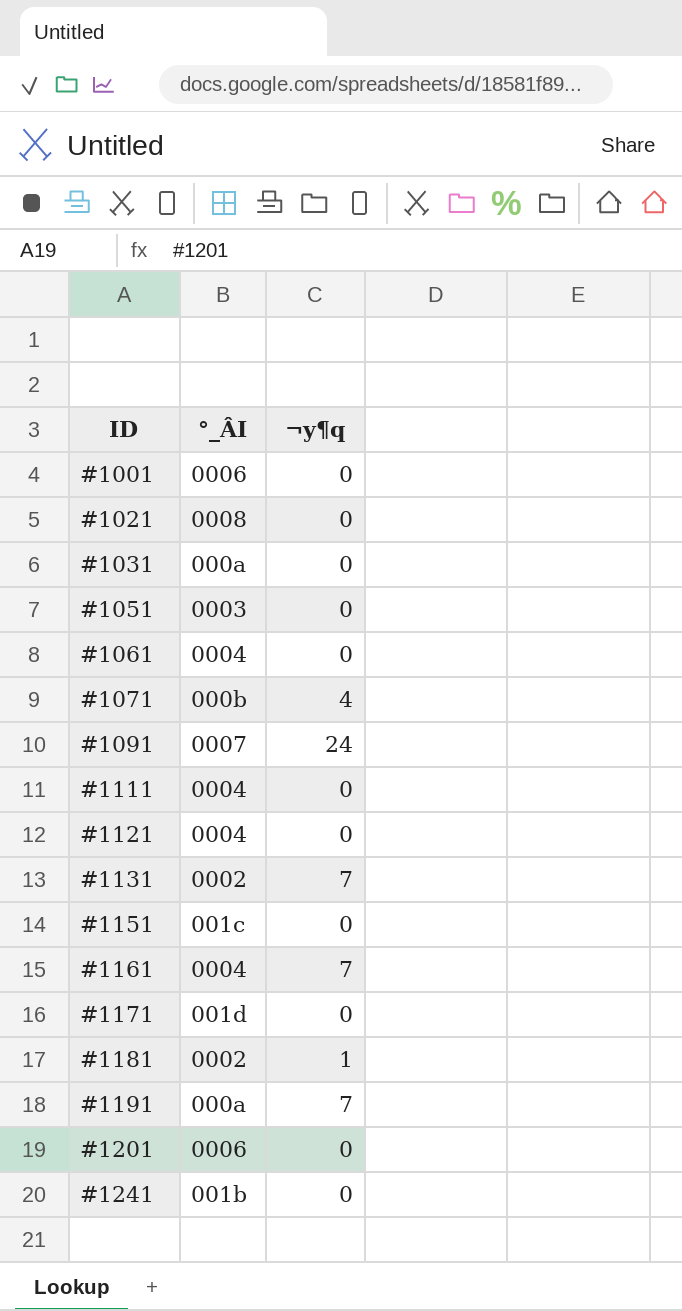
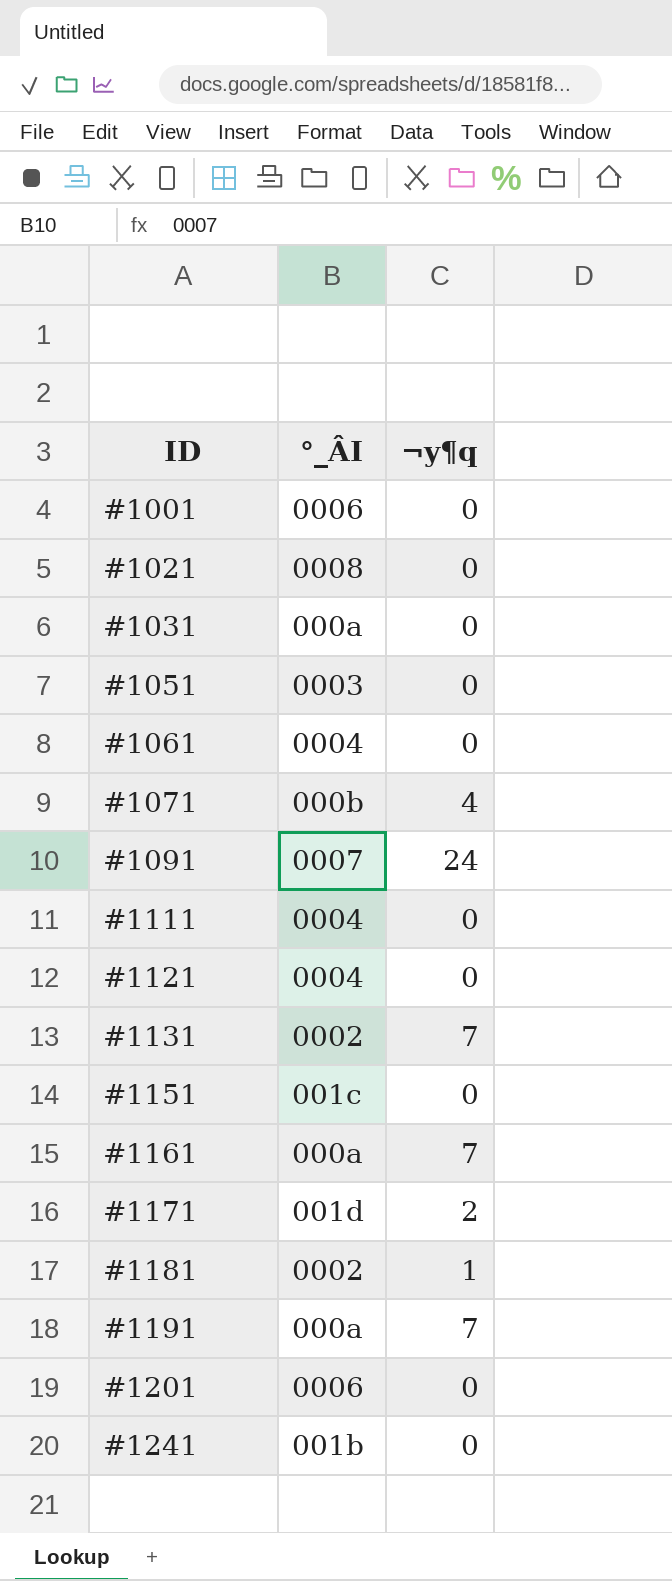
#1161 | °_ÂI: 0004 -> 000a
#1171 | ¬y¶q: 0 -> 2

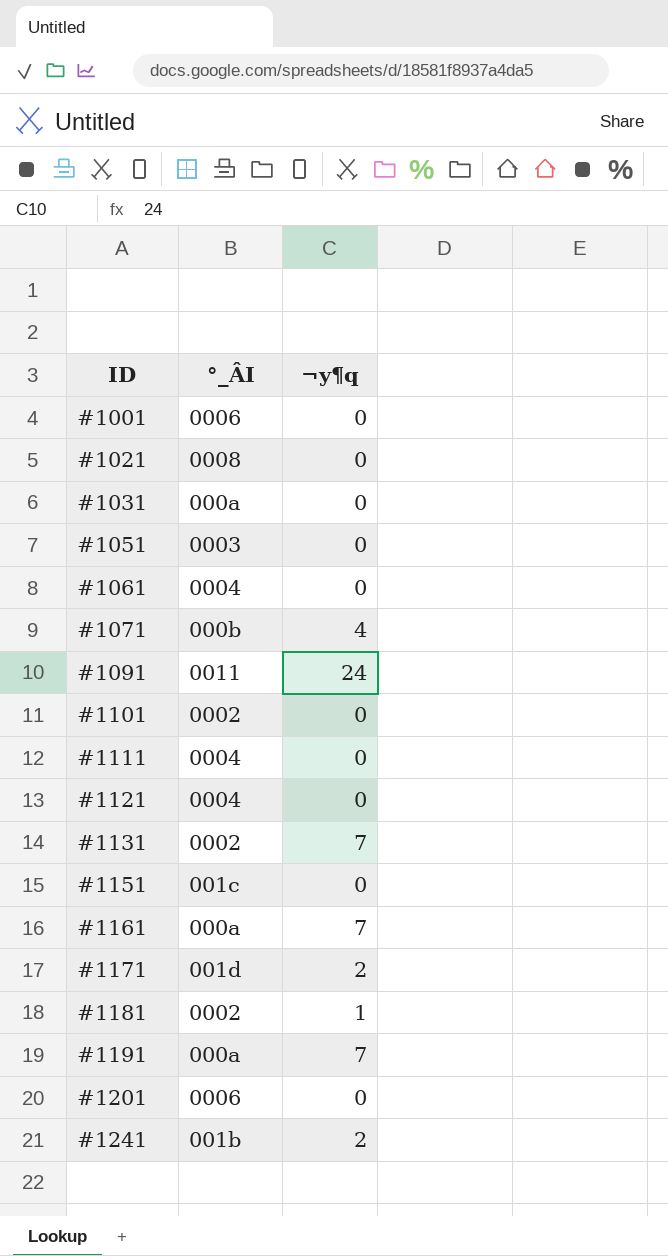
#1091 | °_ÂI: 0007 -> 0011
row #1101: none -> 0002 | 0
#1241 | ¬y¶q: 0 -> 2

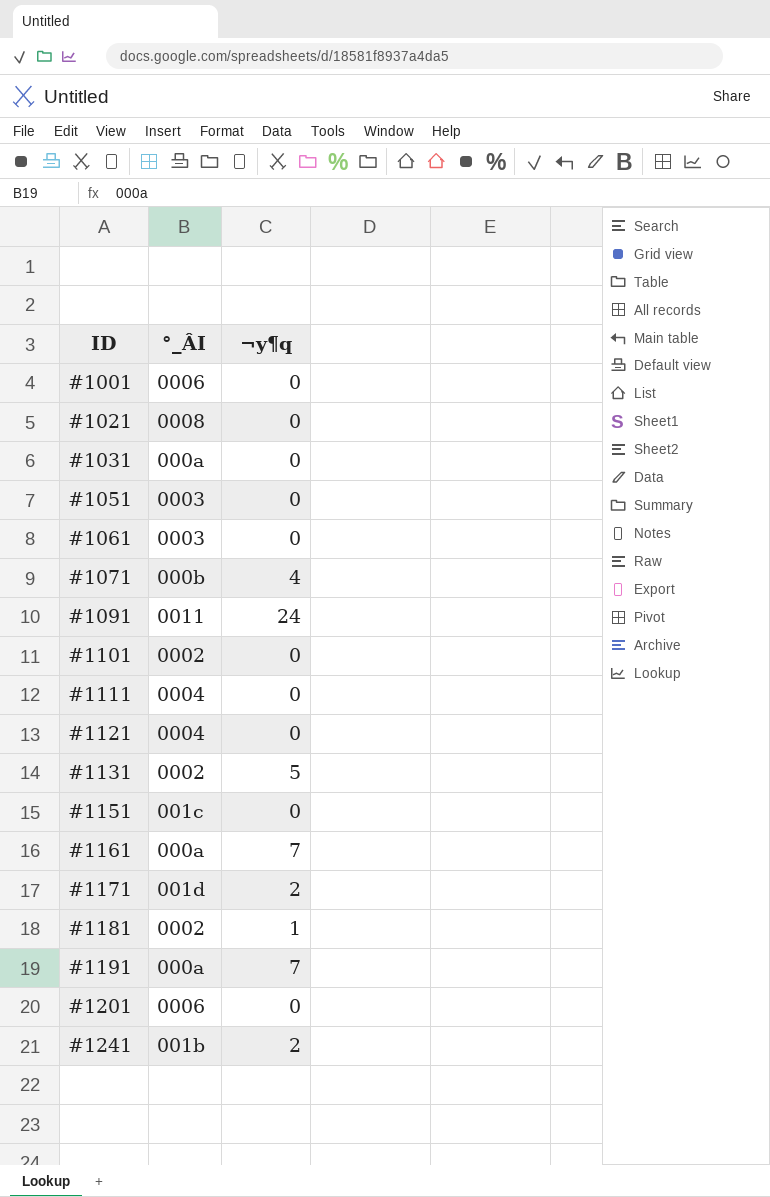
#1061 | °_ÂI: 0004 -> 0003
#1131 | ¬y¶q: 7 -> 5

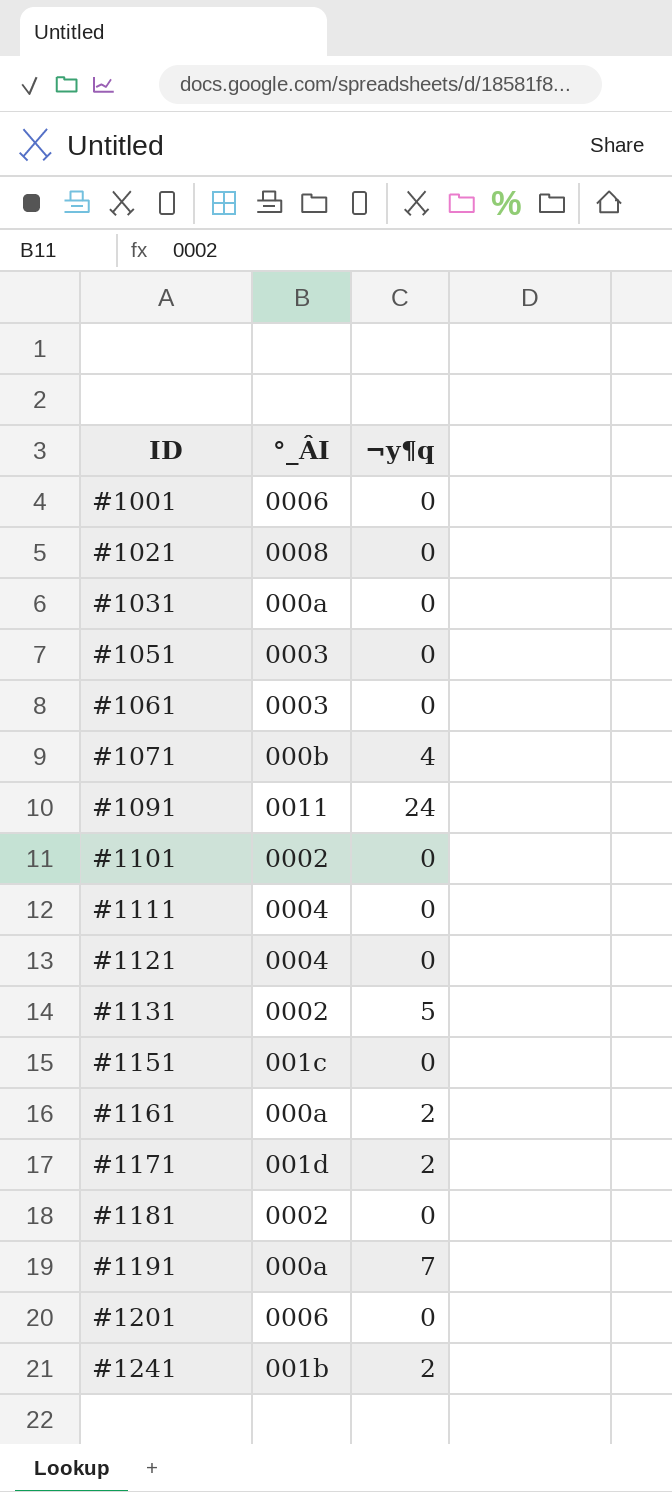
#1161 | ¬y¶q: 7 -> 2
#1181 | ¬y¶q: 1 -> 0

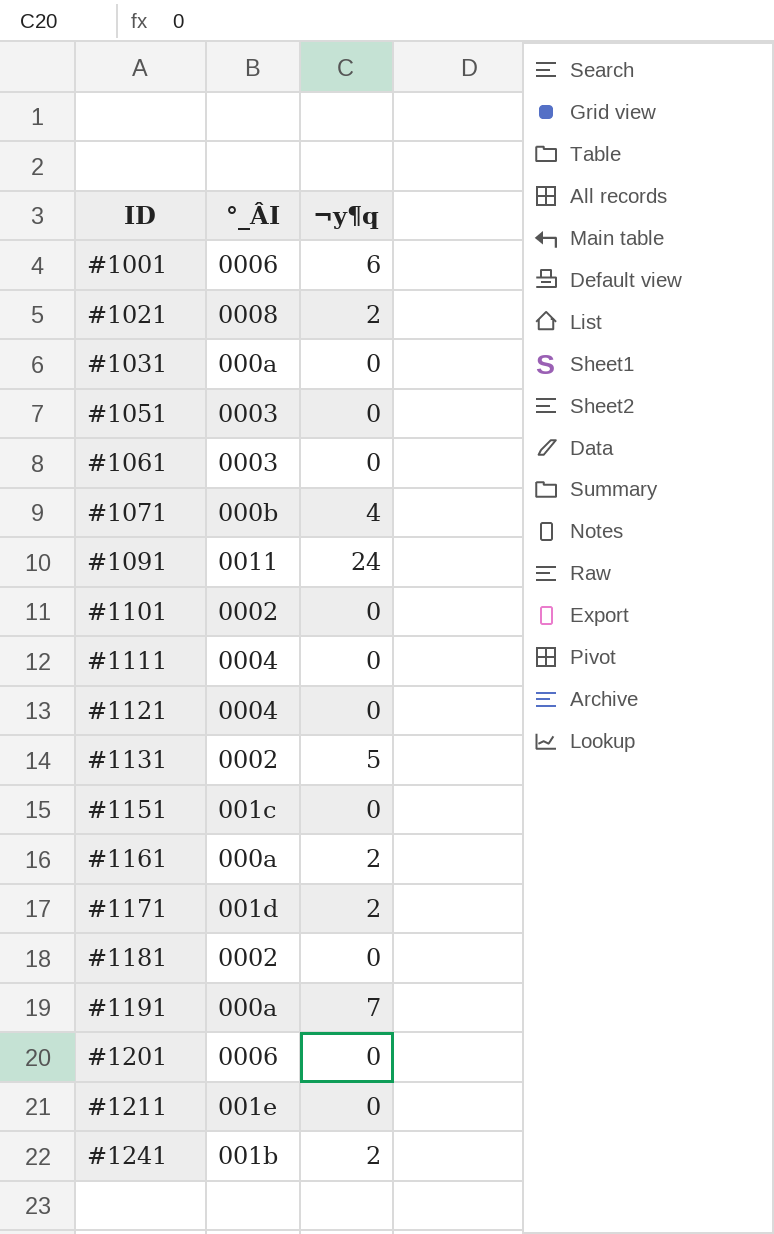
#1001 | ¬y¶q: 0 -> 6
#1021 | ¬y¶q: 0 -> 2
row #1211: none -> 001e | 0

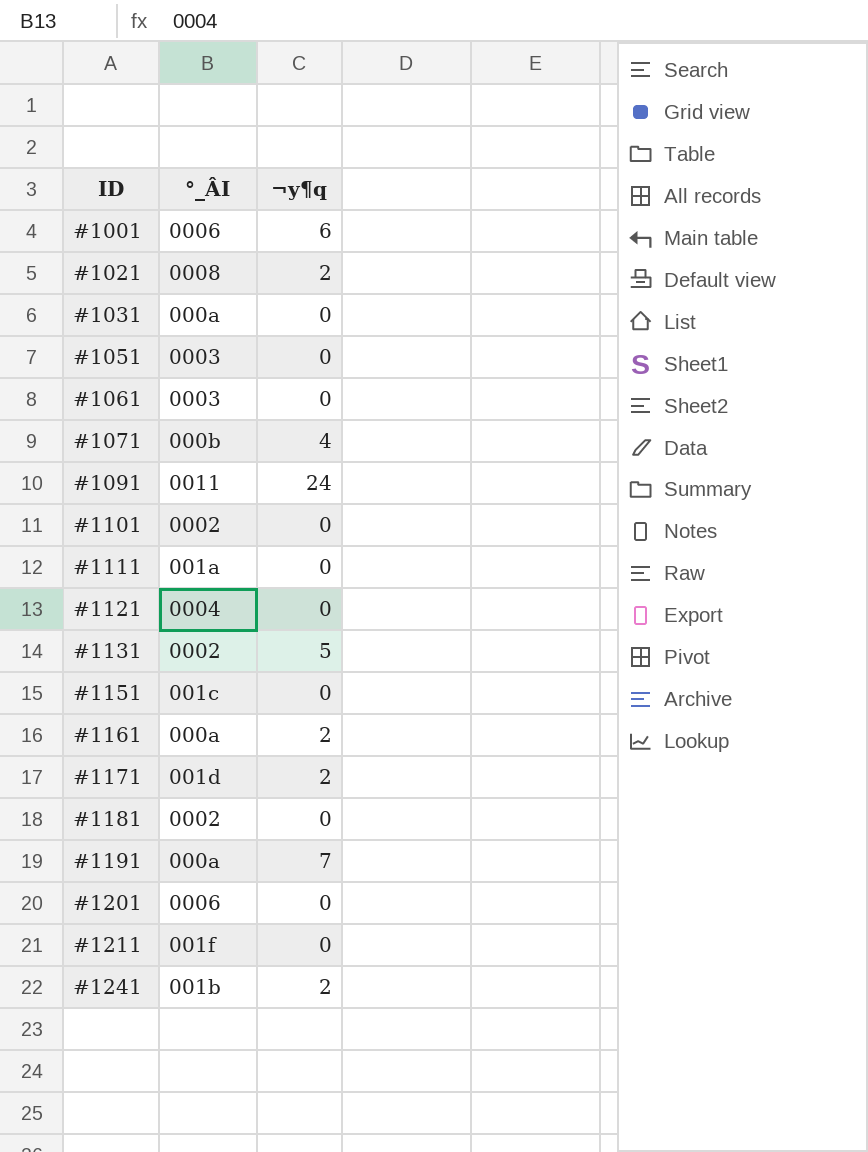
#1111 | °_ÂI: 0004 -> 001a
#1211 | °_ÂI: 001e -> 001f

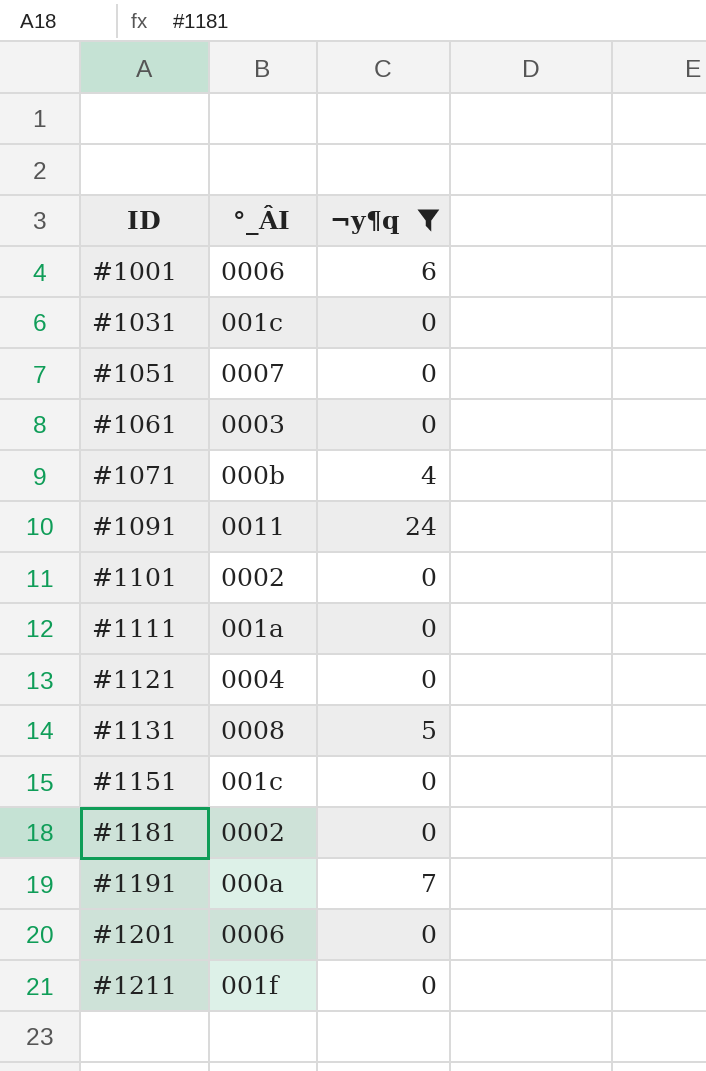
filter: none -> ¬y¶q != 2
#1031 | °_ÂI: 000a -> 001c
#1051 | °_ÂI: 0003 -> 0007
#1131 | °_ÂI: 0002 -> 0008

